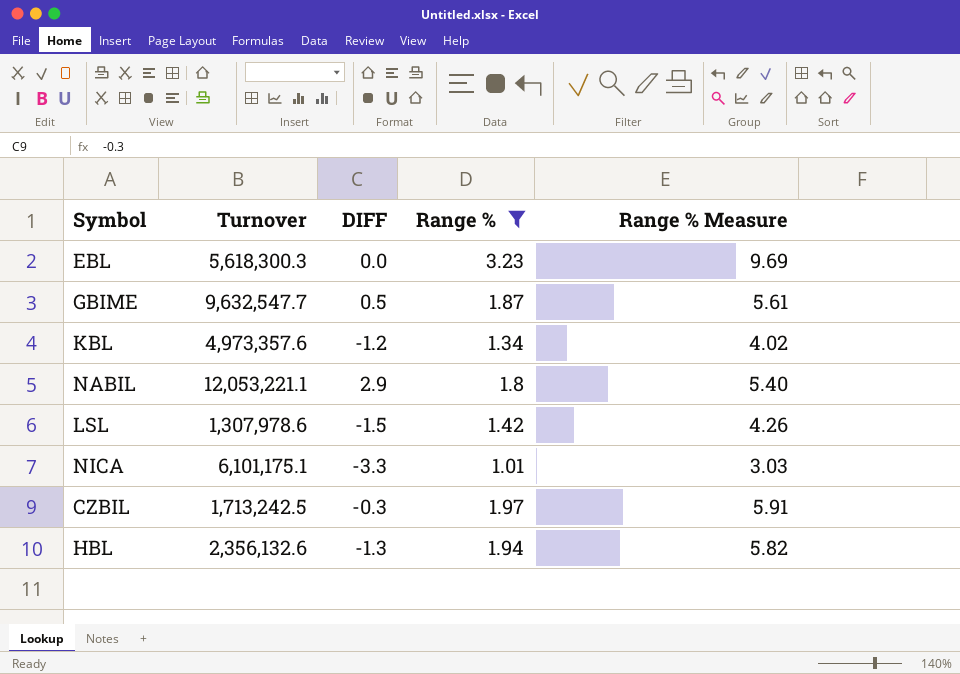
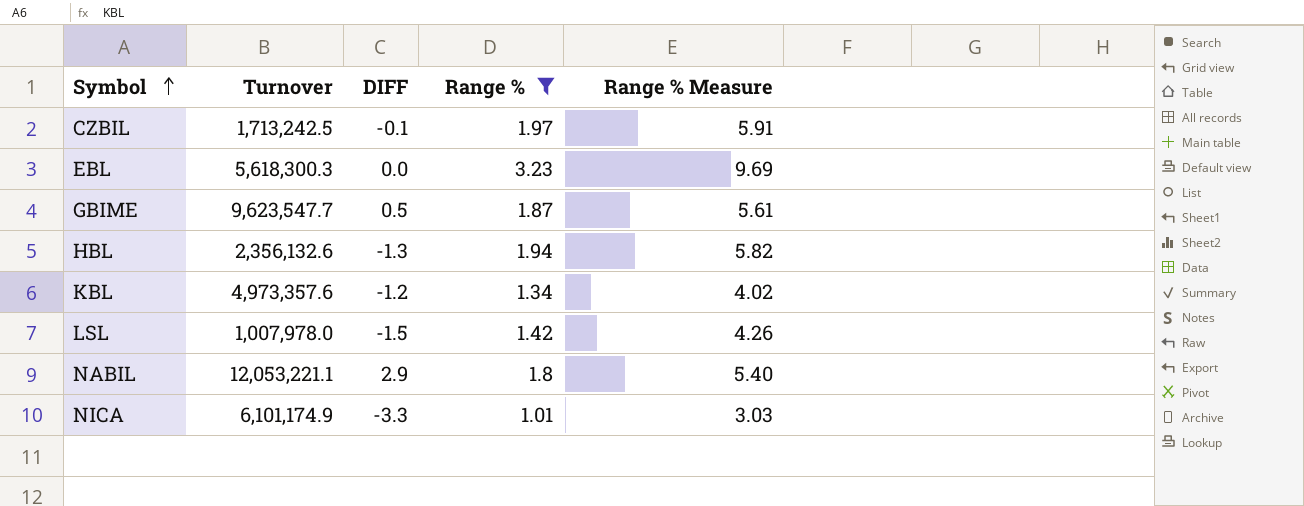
row order: none -> Symbol ascending
CZBIL | DIFF: -0.3 -> -0.1
GBIME | Turnover: 9,632,547.7 -> 9,623,547.7
LSL | Turnover: 1,307,978.6 -> 1,007,978.0
NICA | Turnover: 6,101,175.1 -> 6,101,174.9

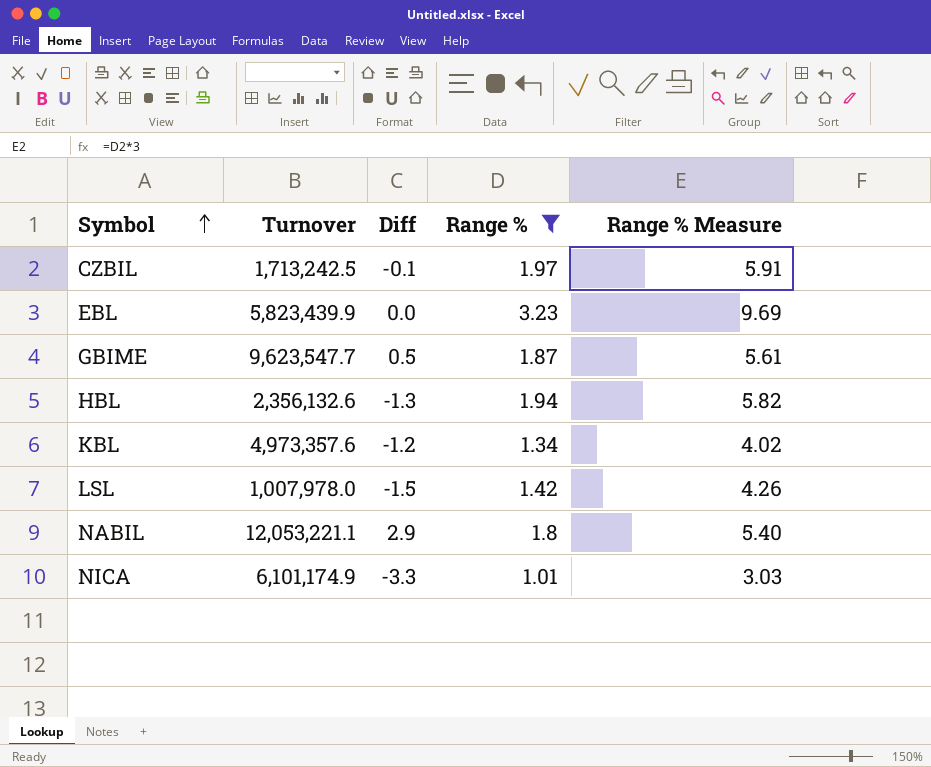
column name: DIFF -> Diff
EBL | Turnover: 5,618,300.3 -> 5,823,439.9

